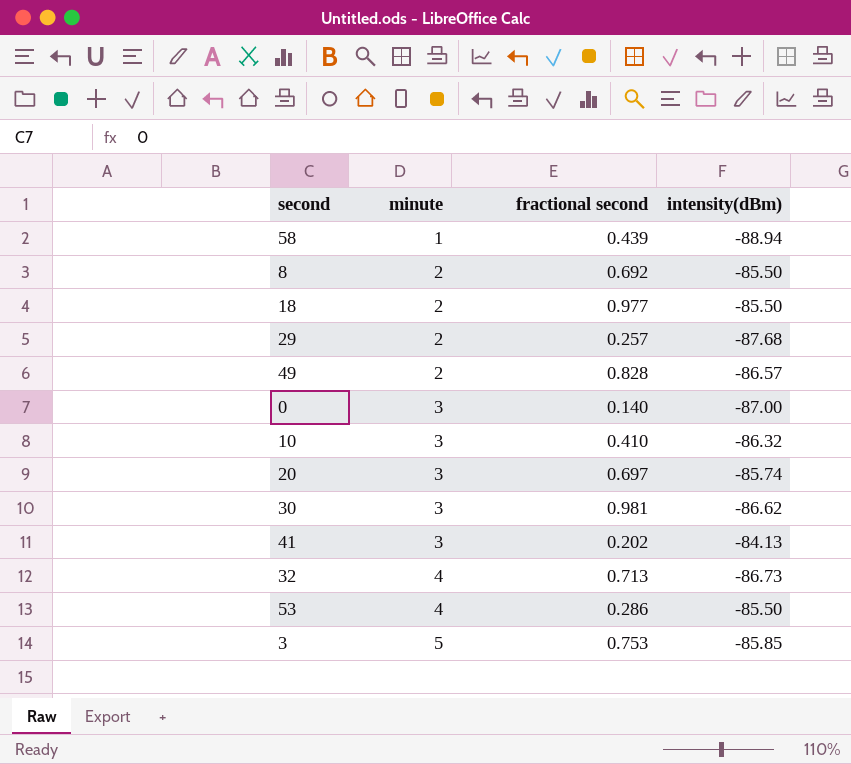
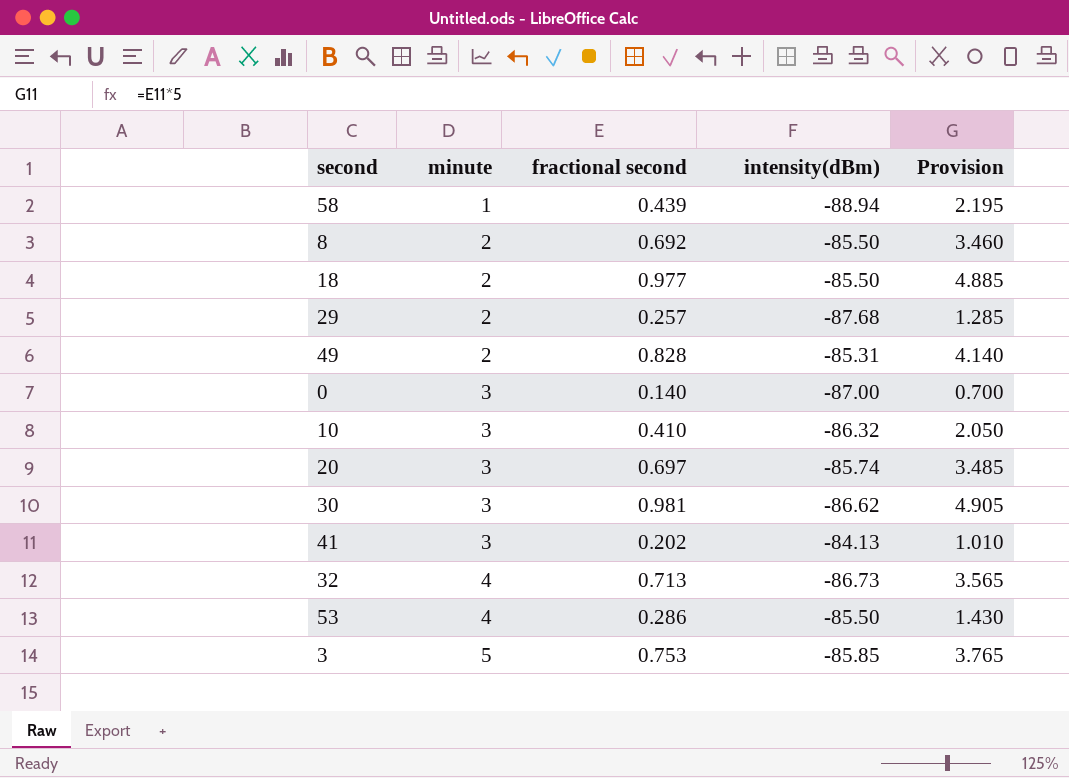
column Provision | formula: none -> [fractional second] * 5
49 | intensity(dBm): -86.57 -> -85.31

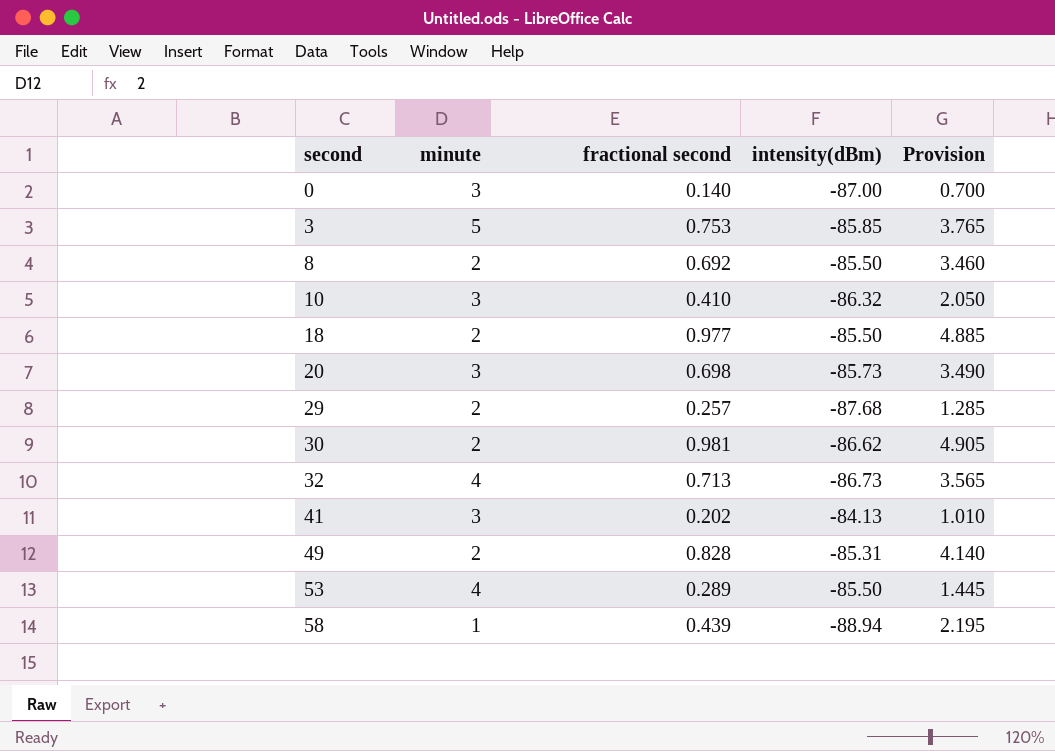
row order: minute ascending -> second ascending
20 | fractional second: 0.697 -> 0.698
20 | intensity(dBm): -85.74 -> -85.73
20 | Provision: 3.485 -> 3.490
30 | minute: 3 -> 2
53 | fractional second: 0.286 -> 0.289
53 | Provision: 1.430 -> 1.445

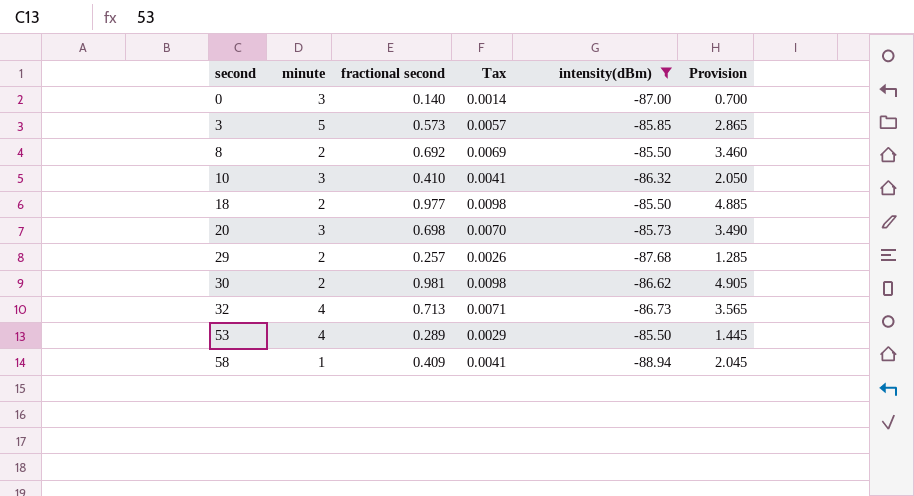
filter: none -> intensity(dBm) <= -85.50
column Tax | formula: none -> [fractional second] * 0.01
3 | fractional second: 0.753 -> 0.573
3 | Provision: 3.765 -> 2.865
58 | fractional second: 0.439 -> 0.409
58 | Provision: 2.195 -> 2.045

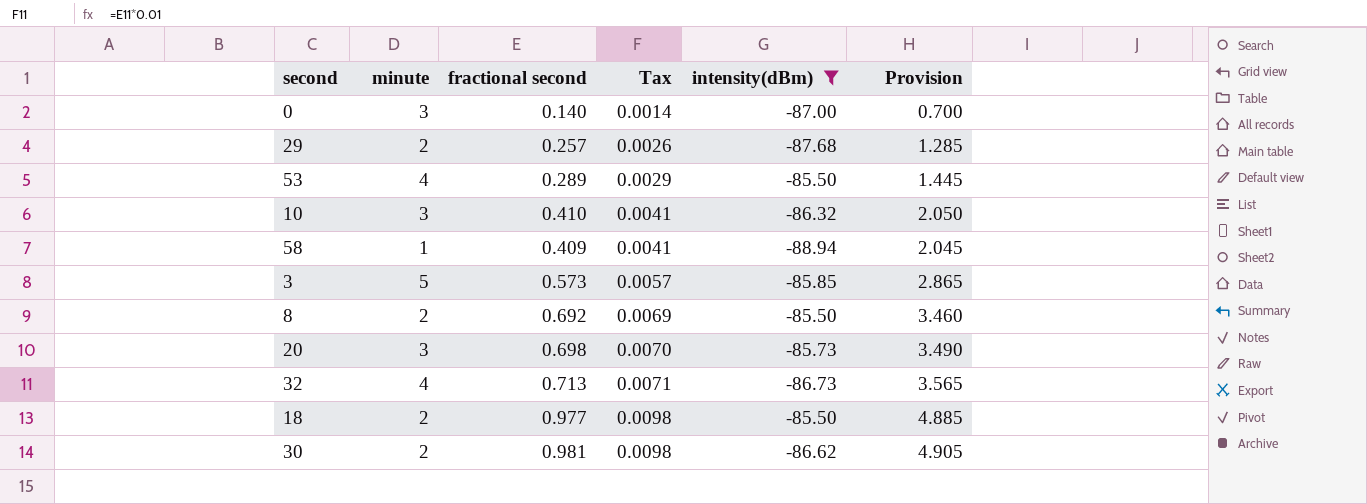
row order: second ascending -> Tax ascending

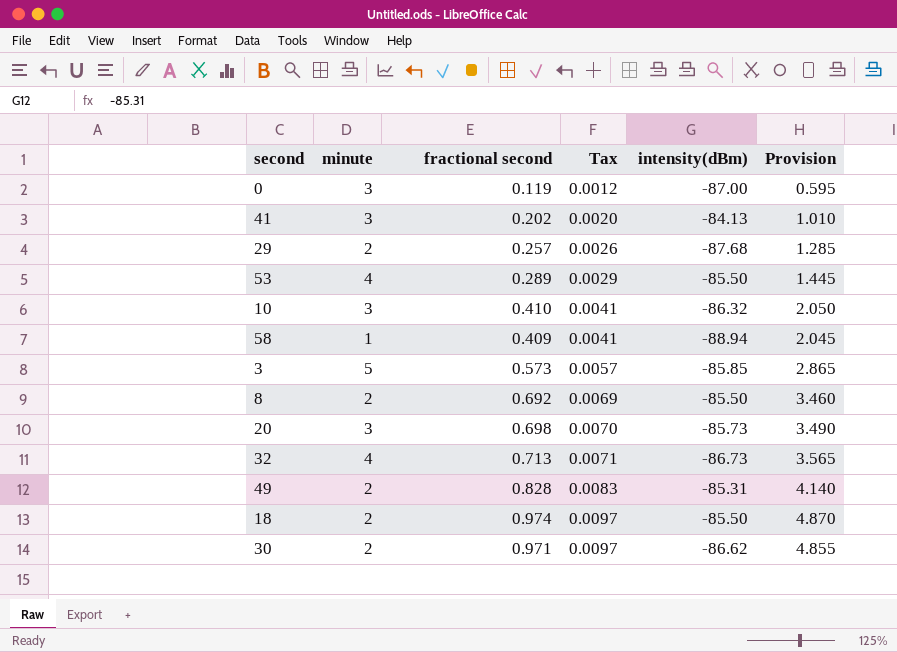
filter: intensity(dBm) <= -85.50 -> none
0 | fractional second: 0.140 -> 0.119
0 | Tax: 0.0014 -> 0.0012
0 | Provision: 0.700 -> 0.595
18 | fractional second: 0.977 -> 0.974
18 | Tax: 0.0098 -> 0.0097
18 | Provision: 4.885 -> 4.870
30 | fractional second: 0.981 -> 0.971
30 | Tax: 0.0098 -> 0.0097
30 | Provision: 4.905 -> 4.855

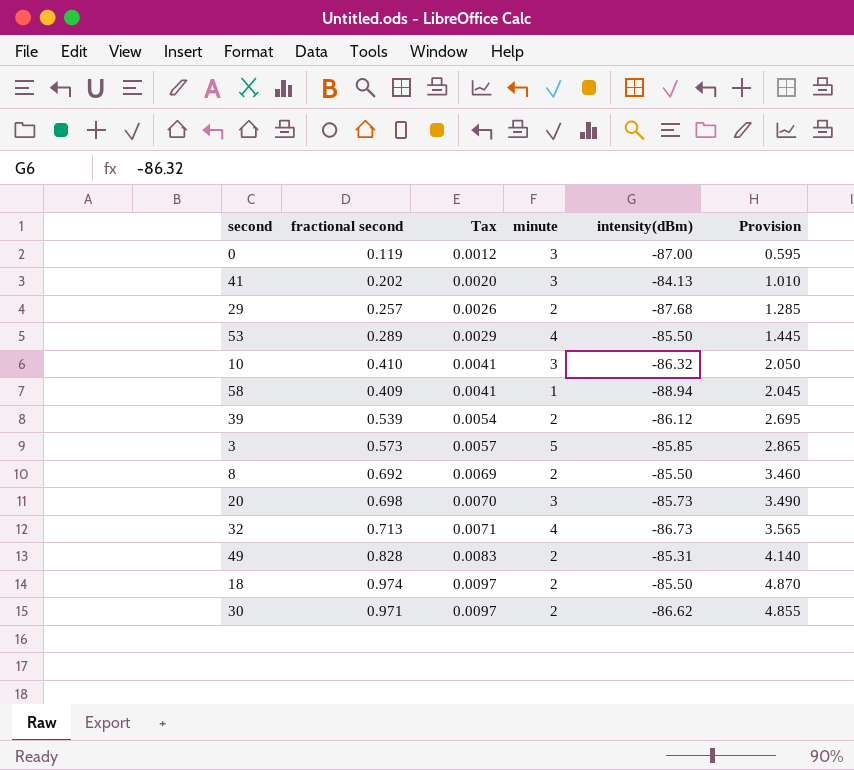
column minute | position: 2 -> 4
row 39: none -> 0.539 | 0.0054 | 2 | -86.12 | 2.695

